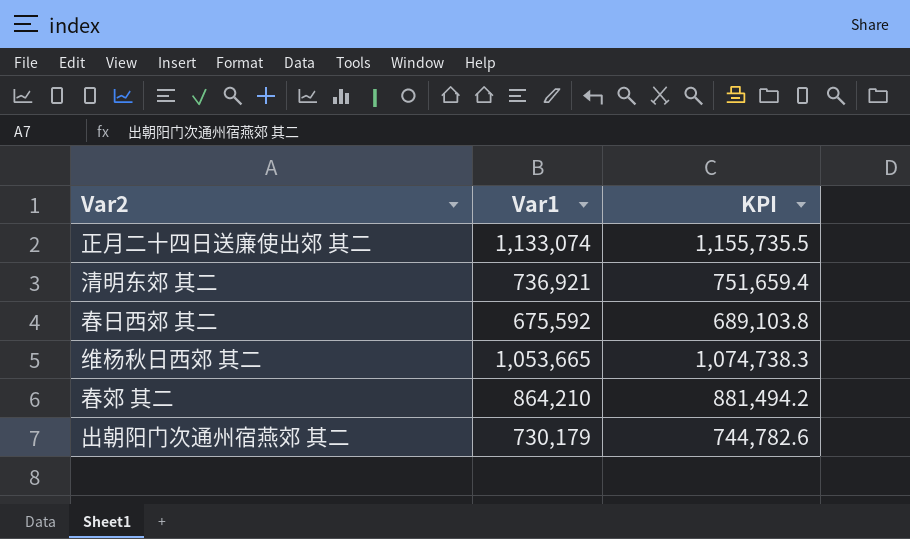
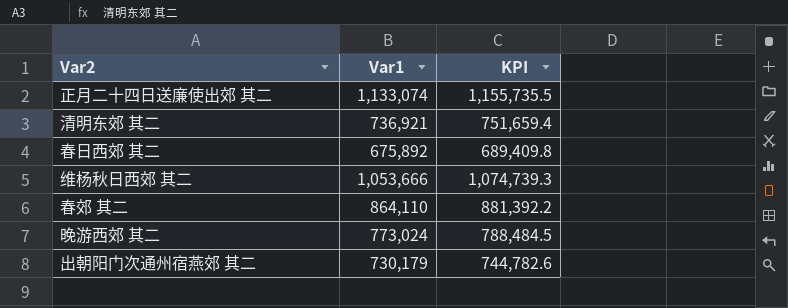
春日西郊 其二 | Var1: 675,592 -> 675,892
春日西郊 其二 | KPI: 689,103.8 -> 689,409.8
维杨秋日西郊 其二 | Var1: 1,053,665 -> 1,053,666
维杨秋日西郊 其二 | KPI: 1,074,738.3 -> 1,074,739.3
春郊 其二 | Var1: 864,210 -> 864,110
春郊 其二 | KPI: 881,494.2 -> 881,392.2
row 晚游西郊 其二: none -> 773,024 | 788,484.5

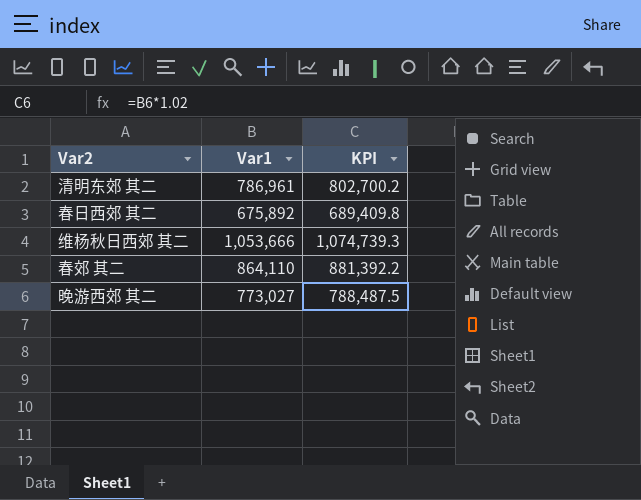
row 正月二十四日送廉使出郊 其二: 1,133,074 | 1,155,735.5 -> none
row 出朝阳门次通州宿燕郊 其二: 730,179 | 744,782.6 -> none
清明东郊 其二 | Var1: 736,921 -> 786,961
清明东郊 其二 | KPI: 751,659.4 -> 802,700.2
晚游西郊 其二 | Var1: 773,024 -> 773,027
晚游西郊 其二 | KPI: 788,484.5 -> 788,487.5

